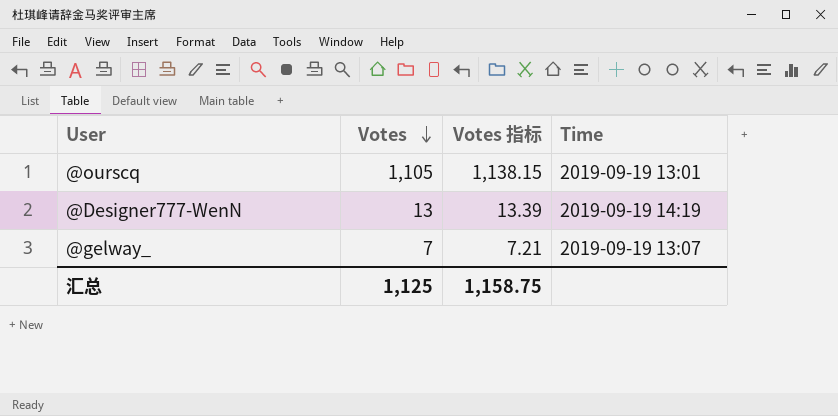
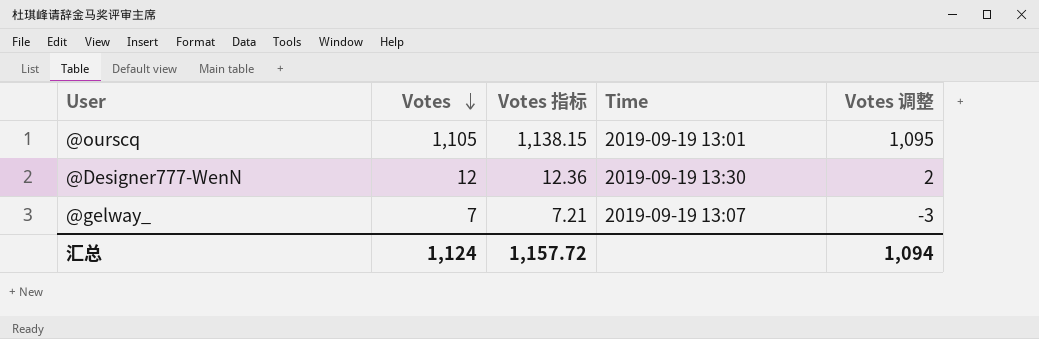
column Votes 调整 | formula: none -> [Votes] - 10
@Designer777-WenN | Votes: 13 -> 12
@Designer777-WenN | Votes 指标: 13.39 -> 12.36
@Designer777-WenN | Time: 2019-09-19 14:19 -> 2019-09-19 13:30
汇总 | Votes: 1,125 -> 1,124
汇总 | Votes 指标: 1,158.75 -> 1,157.72

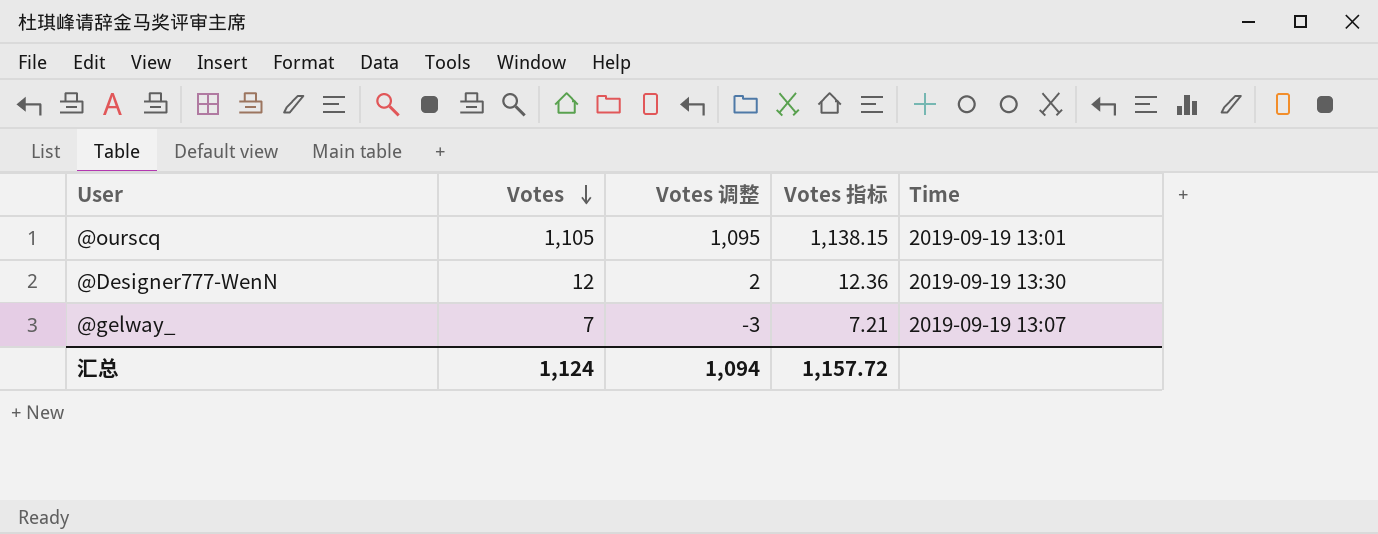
column Votes 调整 | position: 5 -> 3

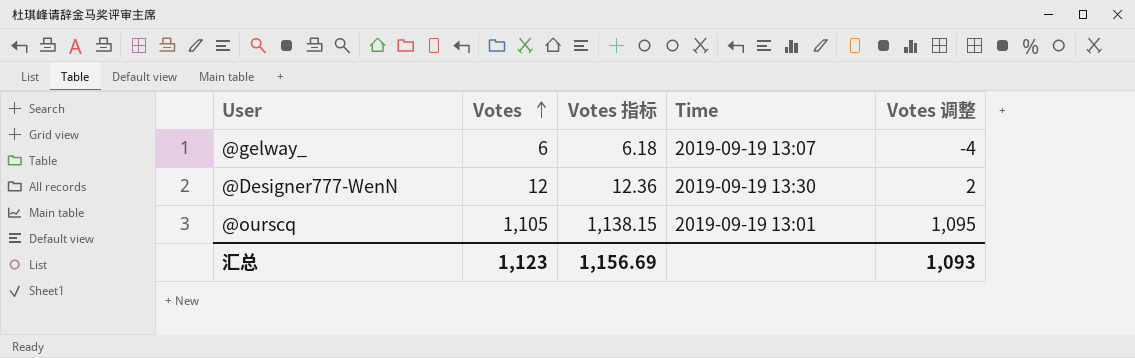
row order: Votes descending -> Votes ascending
column Votes 调整 | position: 3 -> 5
@gelway_ | Votes: 7 -> 6
@gelway_ | Votes 指标: 7.21 -> 6.18
@gelway_ | Votes 调整: -3 -> -4
汇总 | Votes: 1,124 -> 1,123
汇总 | Votes 指标: 1,157.72 -> 1,156.69
汇总 | Votes 调整: 1,094 -> 1,093

